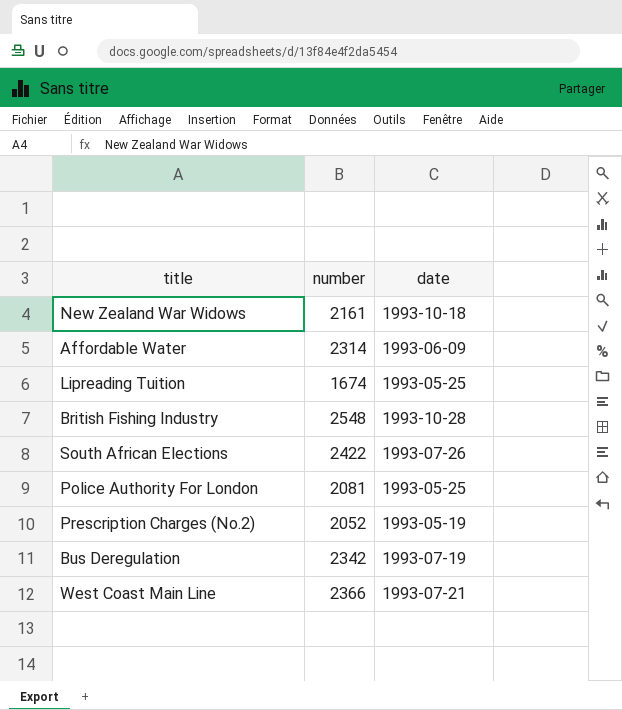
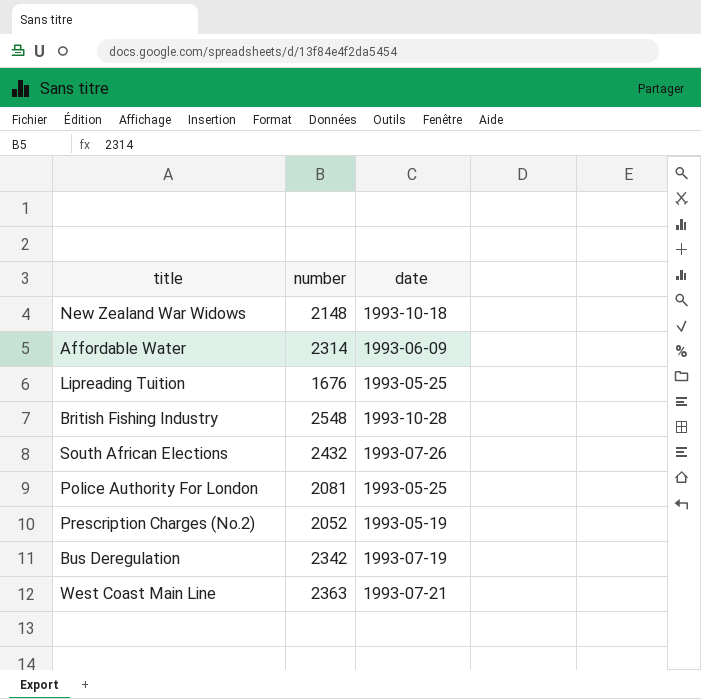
New Zealand War Widows | number: 2161 -> 2148
Lipreading Tuition | number: 1674 -> 1676
South African Elections | number: 2422 -> 2432
West Coast Main Line | number: 2366 -> 2363

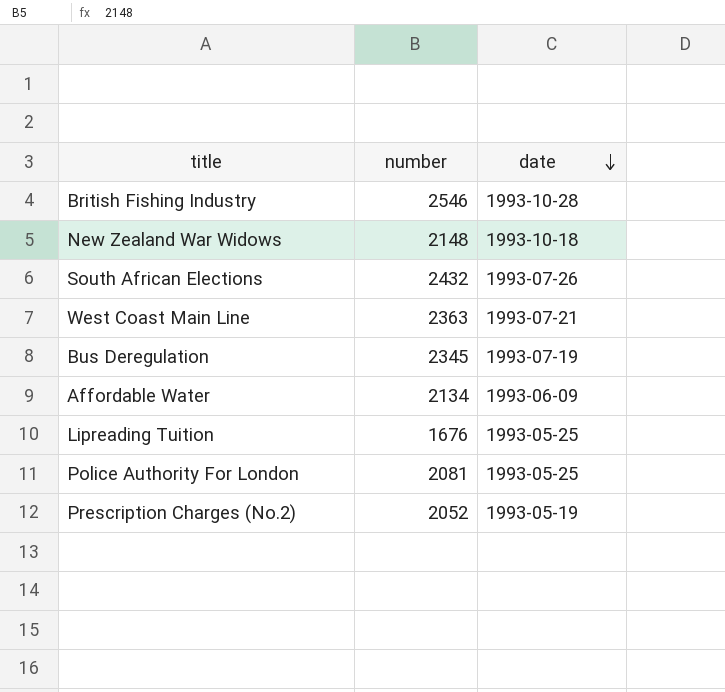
row order: none -> date descending
British Fishing Industry | number: 2548 -> 2546
Bus Deregulation | number: 2342 -> 2345
Affordable Water | number: 2314 -> 2134

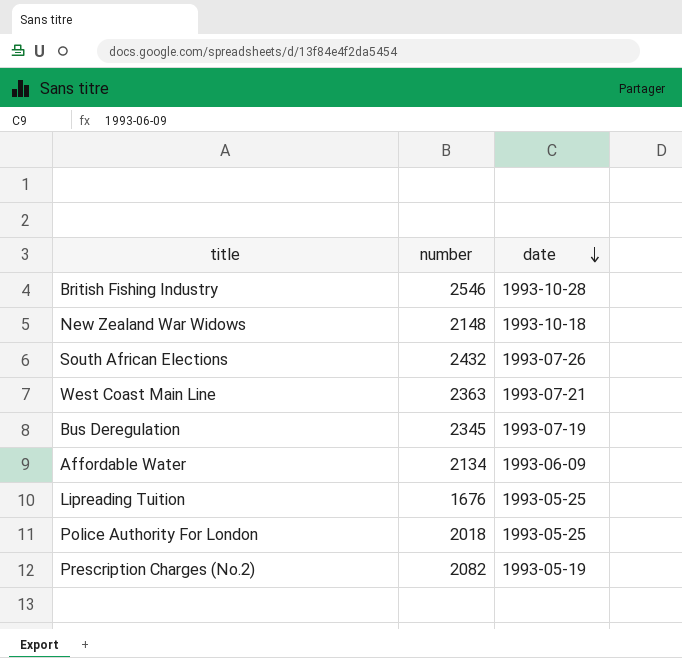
Police Authority For London | number: 2081 -> 2018
Prescription Charges (No.2) | number: 2052 -> 2082

